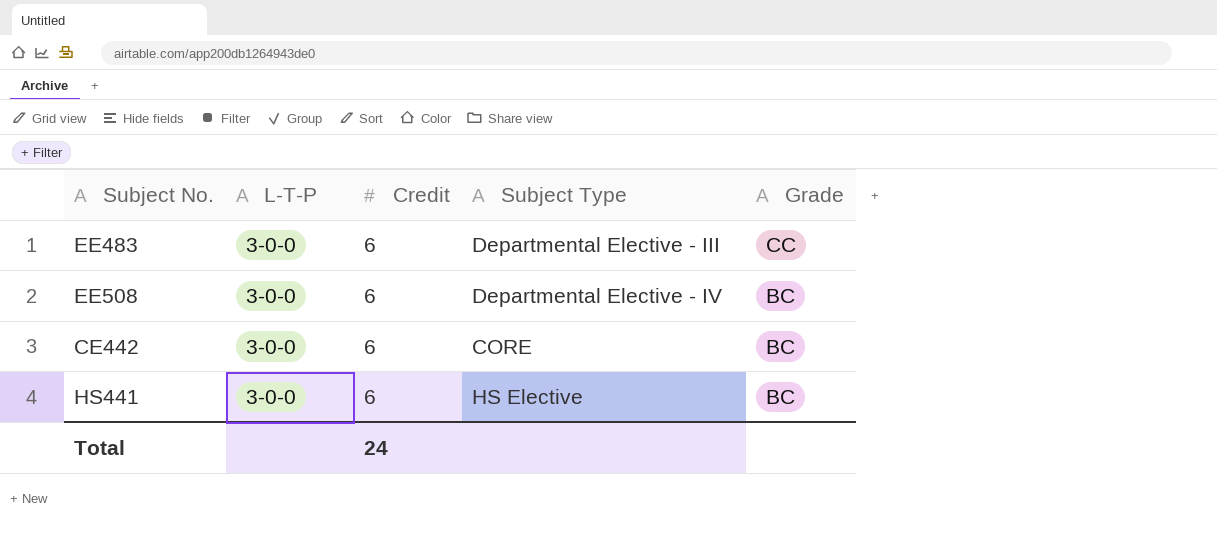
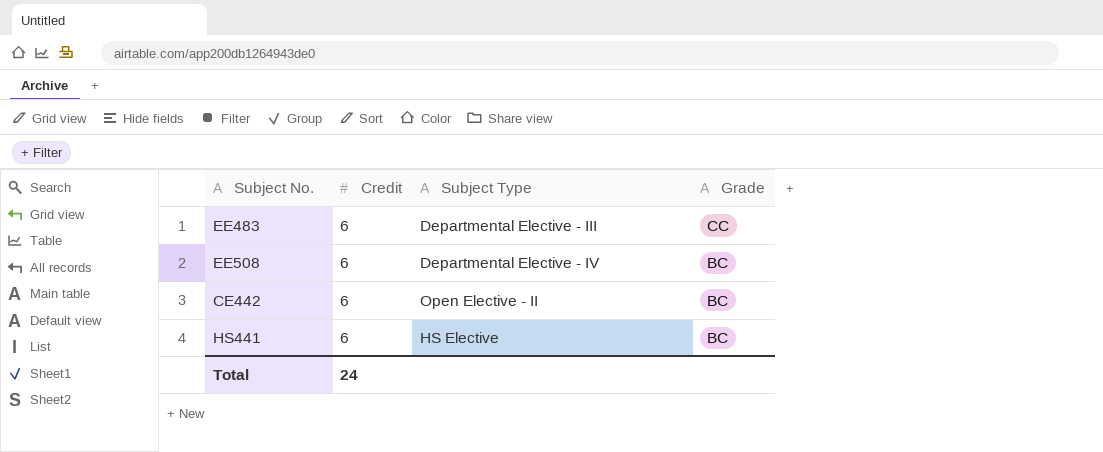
column L-T-P | position: 2 -> none
CE442 | Subject Type: CORE -> Open Elective - II

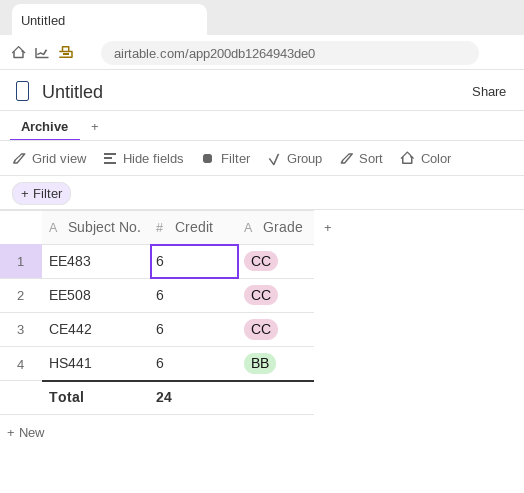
column Subject Type | position: 3 -> none
EE508 | Grade: BC -> CC
CE442 | Grade: BC -> CC
HS441 | Grade: BC -> BB

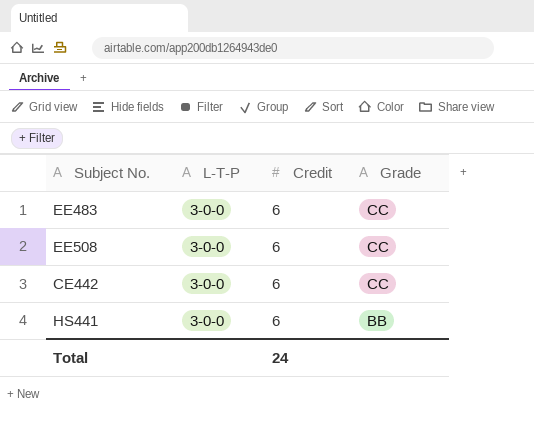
column L-T-P | position: none -> 2

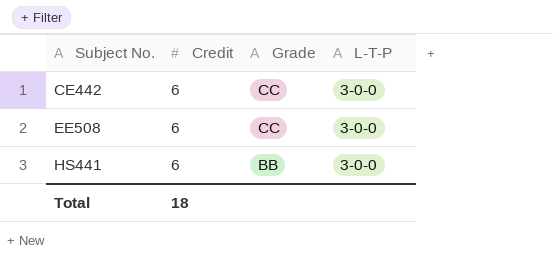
row order: Grade descending -> Subject No. ascending
column L-T-P | position: 2 -> 4
row EE483: 3-0-0 | 6 | CC -> none
Total | Credit: 24 -> 18

